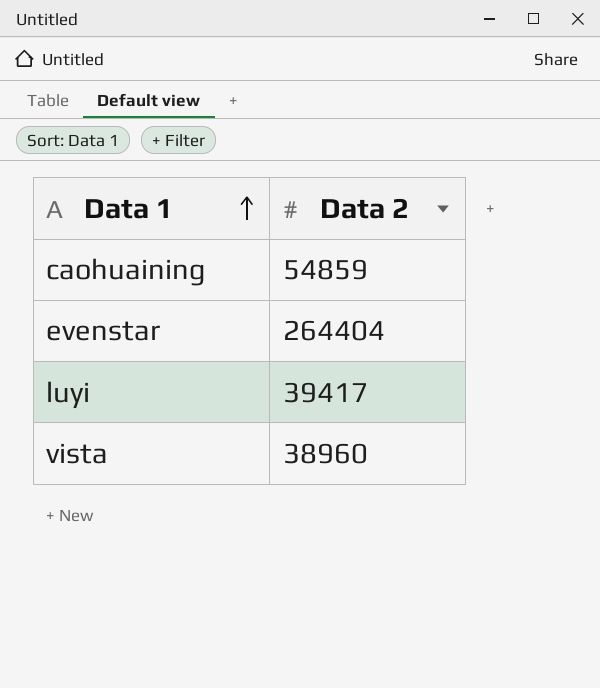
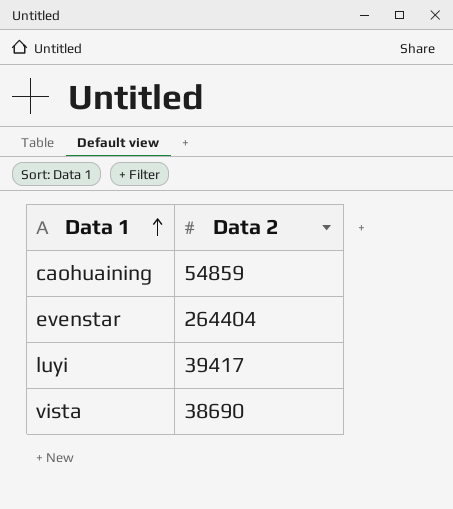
vista | Data 2: 38960 -> 38690

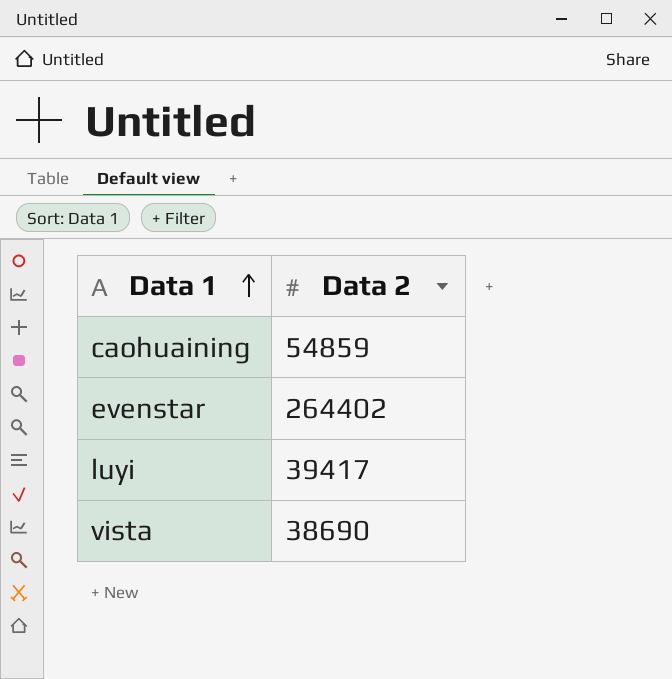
evenstar | Data 2: 264404 -> 264402

